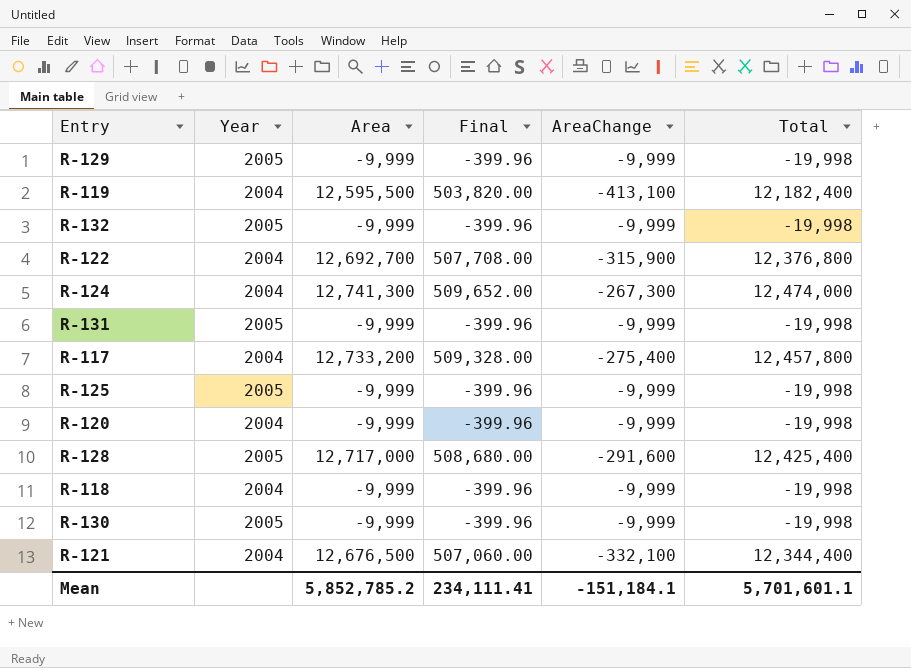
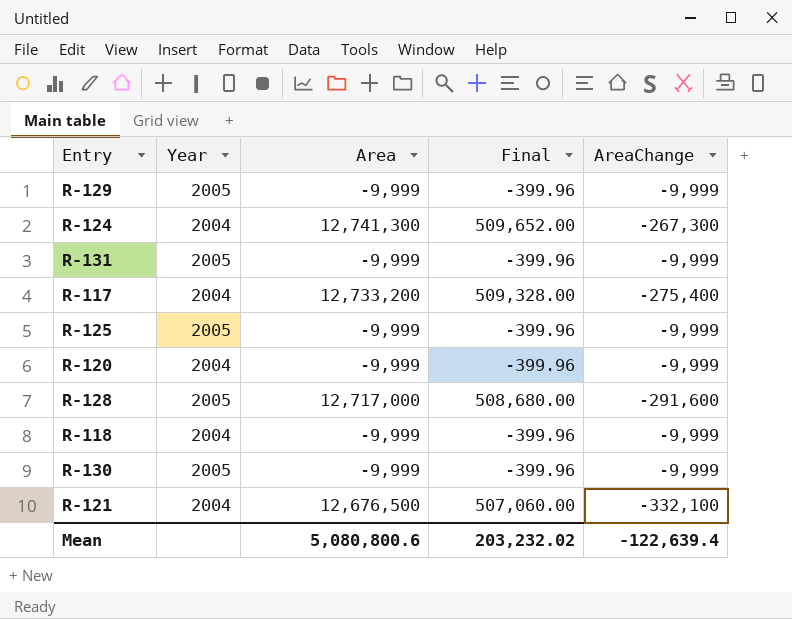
column Total | formula: [Area] + [AreaChange] -> none
row R-119: 2004 | 12,595,500 | 503,820.00 | -413,100 | 12,182,400 -> none
row R-132: 2005 | -9,999 | -399.96 | -9,999 | -19,998 -> none
row R-122: 2004 | 12,692,700 | 507,708.00 | -315,900 | 12,376,800 -> none
Mean | Area: 5,852,785.2 -> 5,080,800.6
Mean | Final: 234,111.41 -> 203,232.02
Mean | AreaChange: -151,184.1 -> -122,639.4

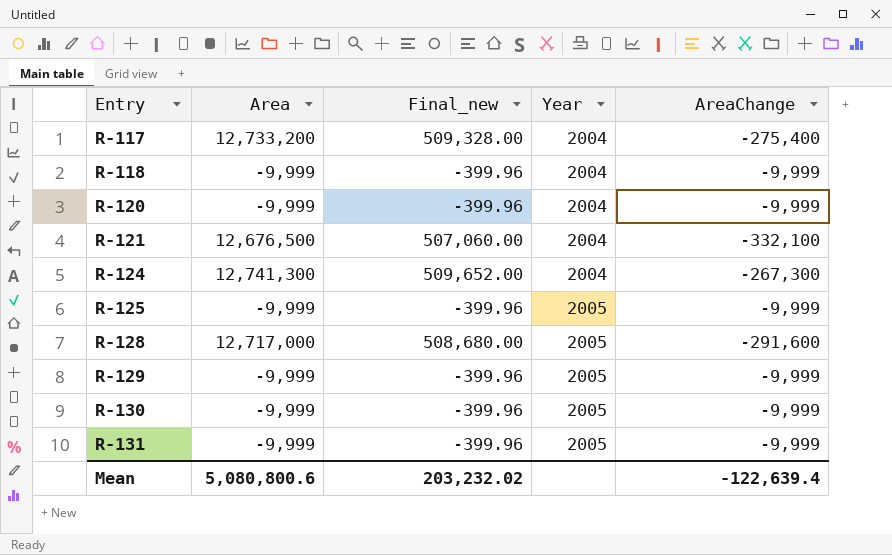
row order: none -> Entry ascending
column name: Final -> Final_new
column Year | position: 2 -> 4

